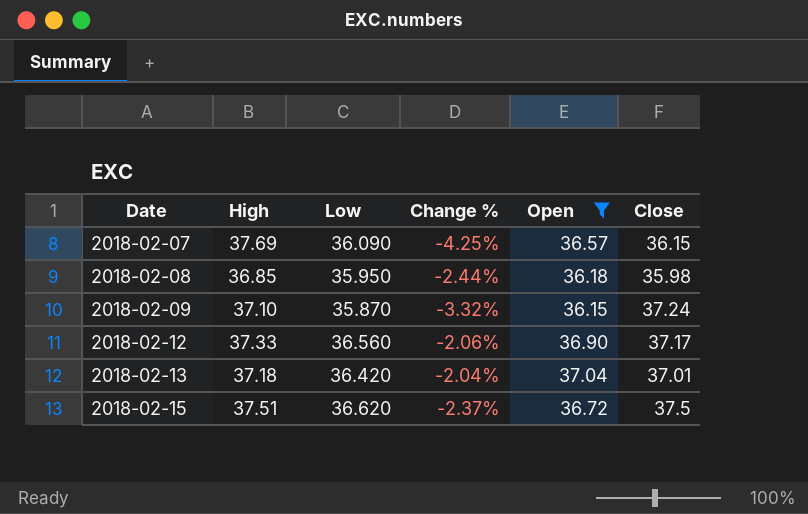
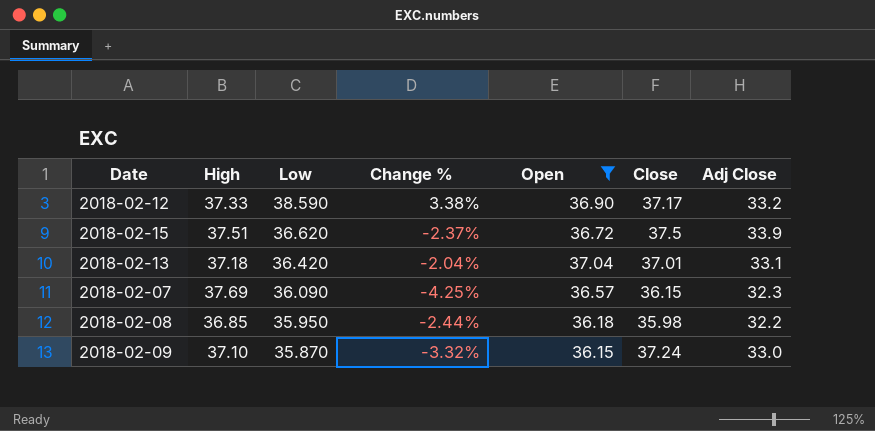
row order: Date ascending -> Low descending
column Adj Close | position: none -> 7
2018-02-12 | Low: 36.560 -> 38.590
2018-02-12 | Change %: -2.06% -> 3.38%

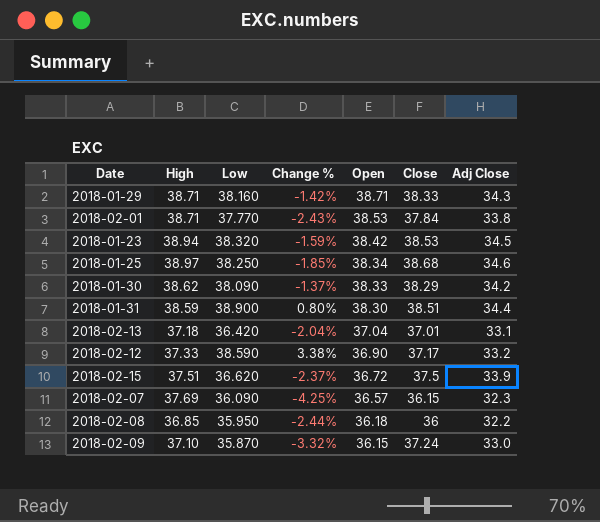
filter: Open <= 37.04 -> none
row order: Low descending -> Open descending
2018-02-08 | Close: 35.98 -> 36

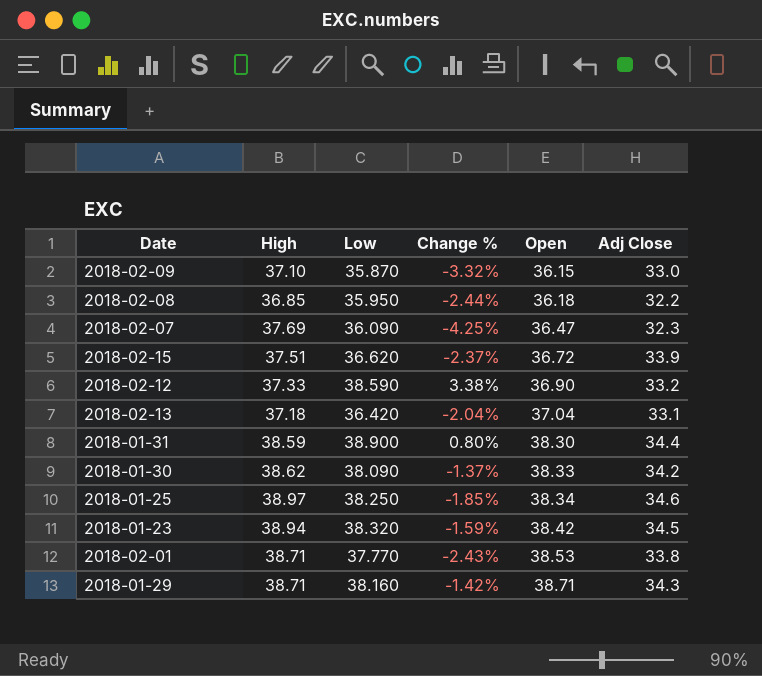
row order: Open descending -> Open ascending
column Close | position: 6 -> none
2018-02-07 | Open: 36.57 -> 36.47

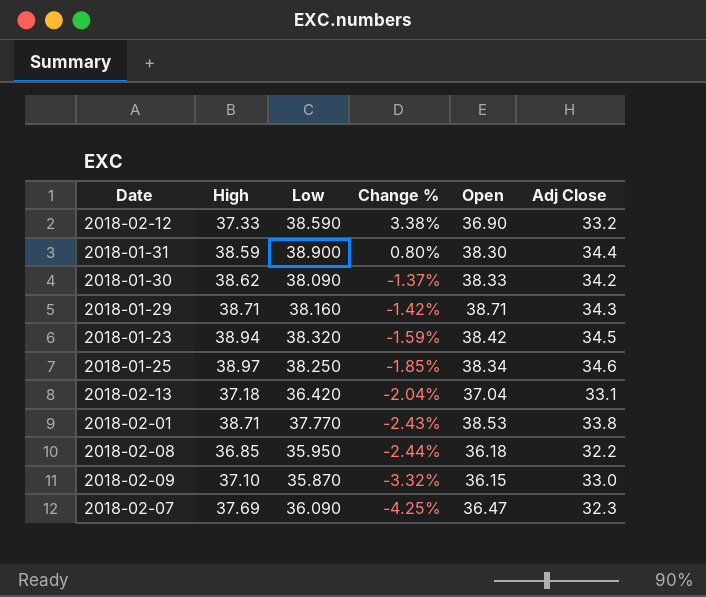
row order: Open ascending -> Change % descending
row 2018-02-15: 37.51 | 36.620 | -2.37% | 36.72 | 33.9 -> none

